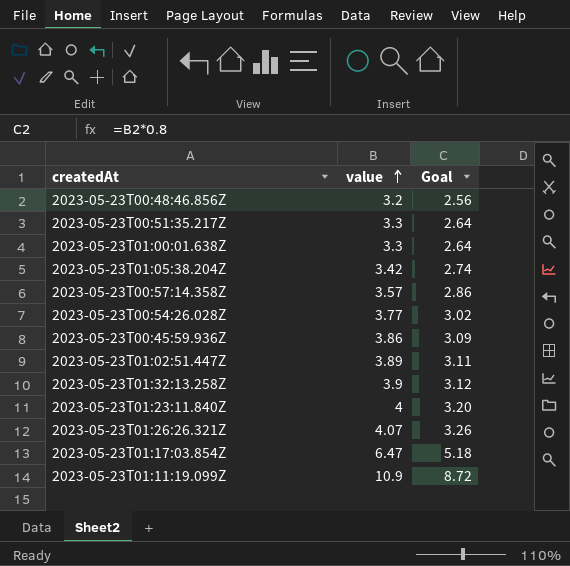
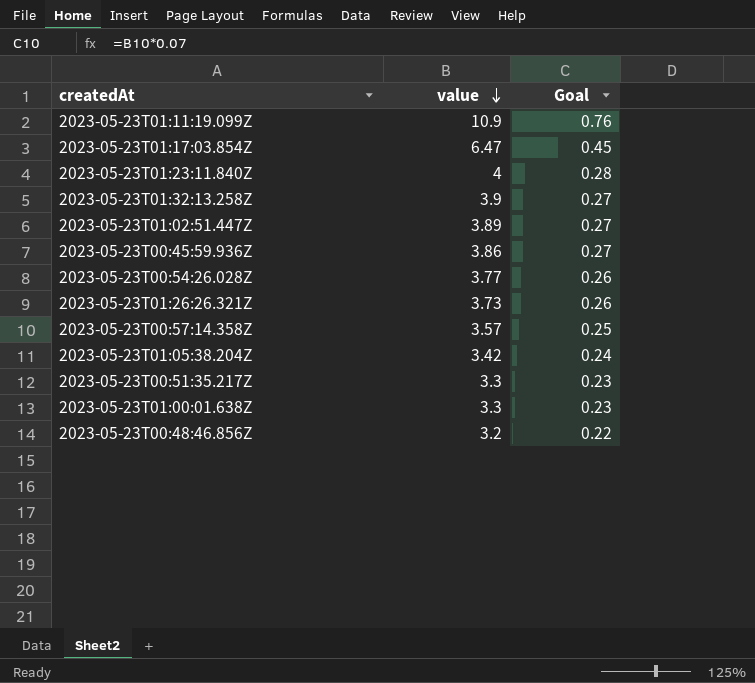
row order: value ascending -> value descending
column Goal | formula: [value] * 0.8 -> [value] * 0.07
2023-05-23T01:26:26.321Z | value: 4.07 -> 3.73

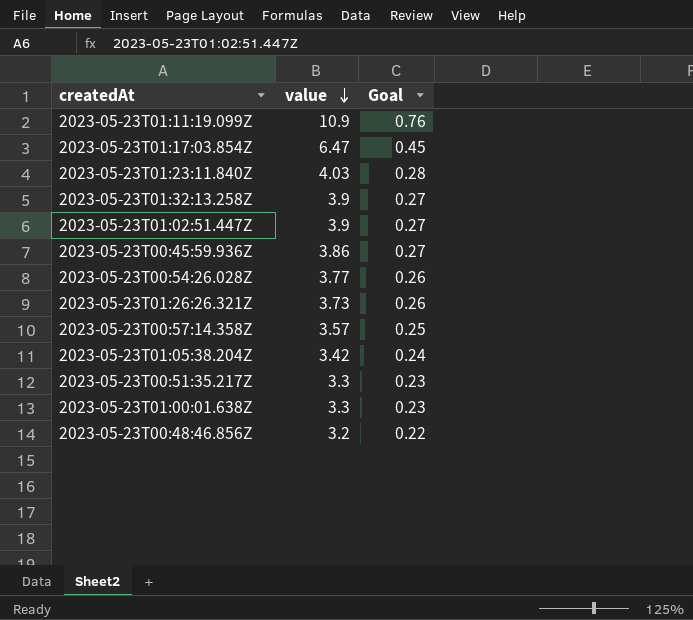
2023-05-23T01:23:11.840Z | value: 4 -> 4.03
2023-05-23T01:02:51.447Z | value: 3.89 -> 3.9

